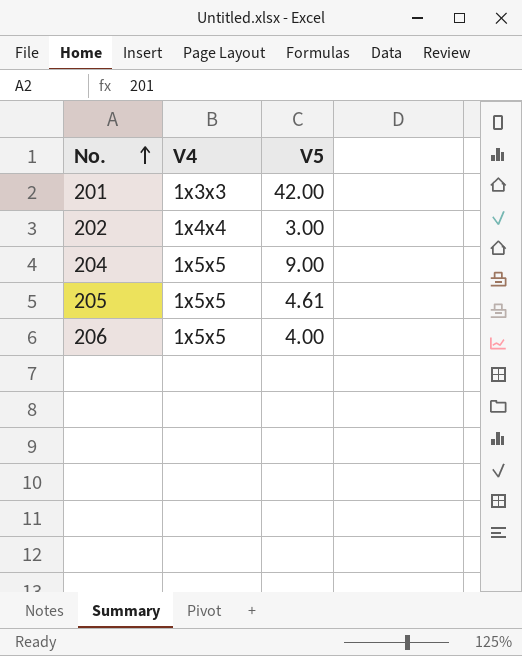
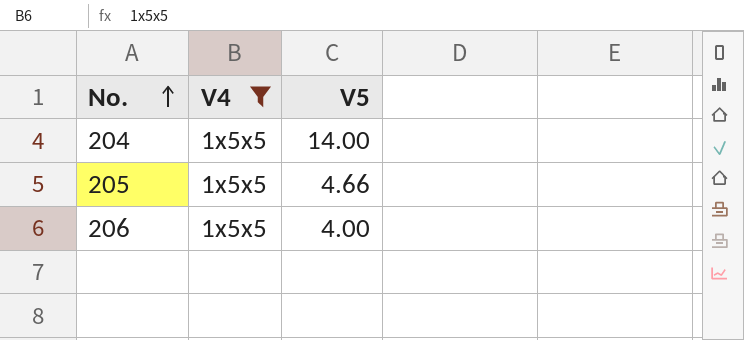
filter: none -> V4 = 1х5х5
204 | V5: 9.00 -> 14.00
205 | V5: 4.61 -> 4.66

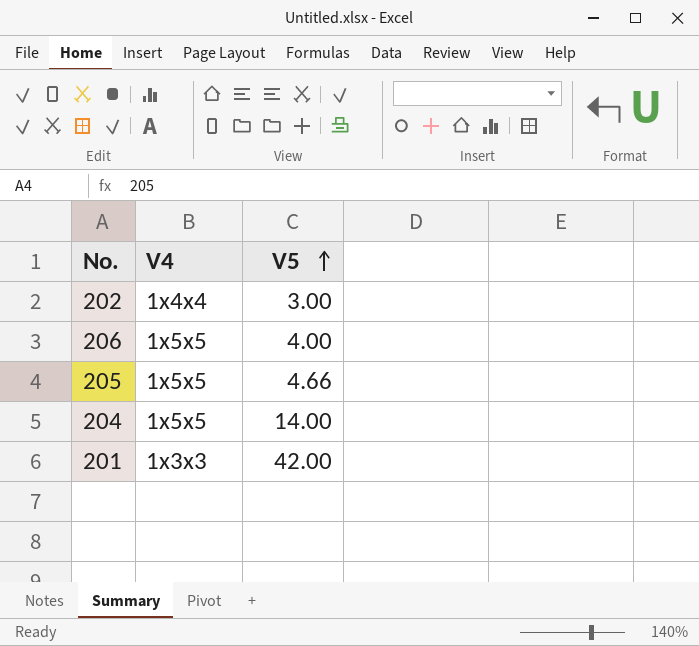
filter: V4 = 1х5х5 -> none
row order: No. ascending -> V5 ascending

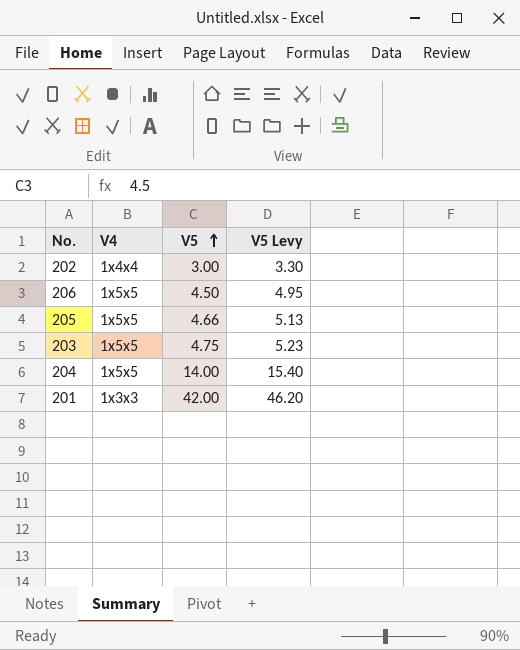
column V5 Levy | formula: none -> [V5] * 1.1
206 | V5: 4.00 -> 4.50
row 203: none -> 1х5х5 | 4.75 | 5.23

